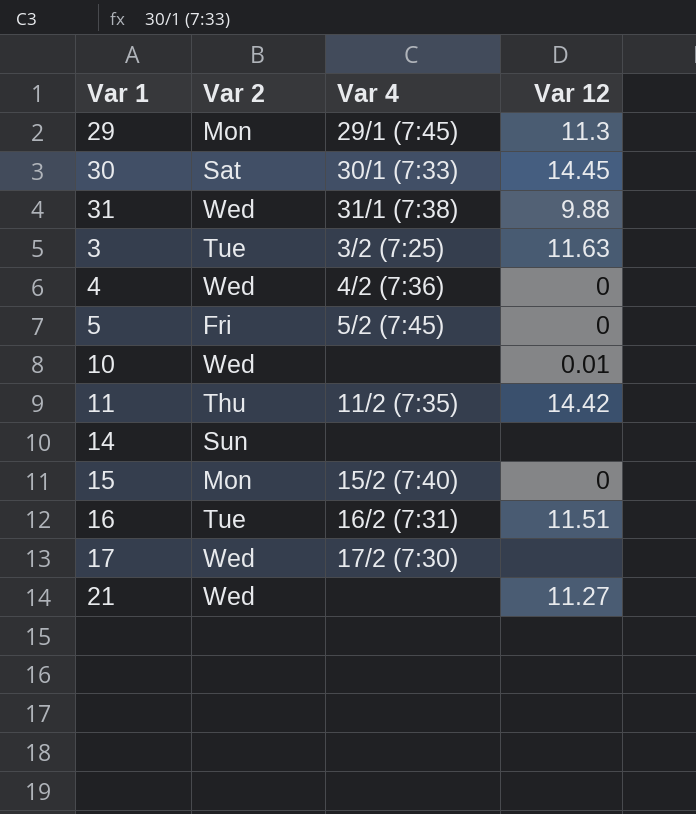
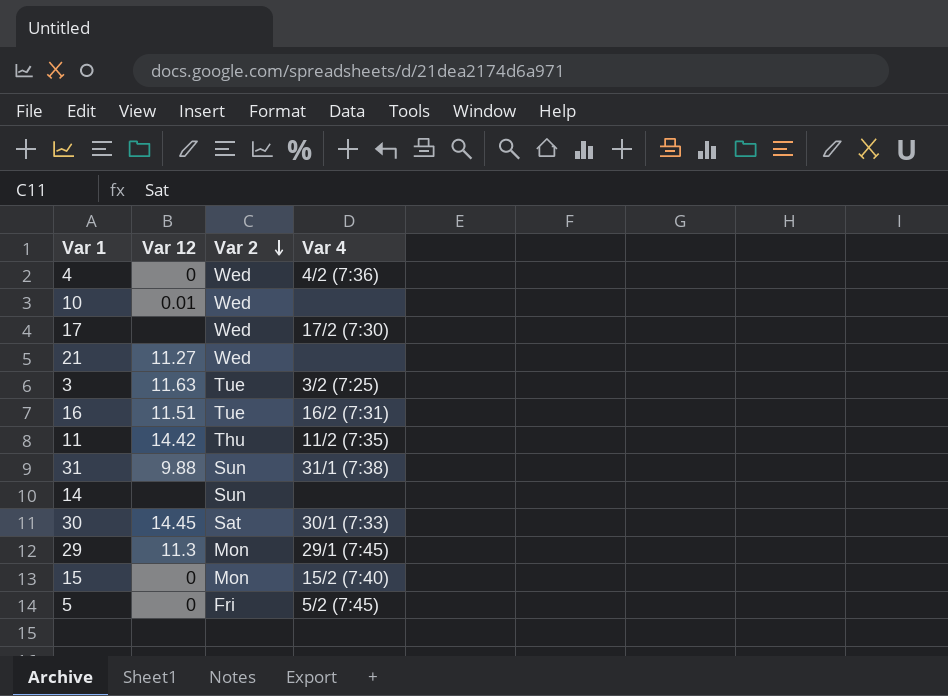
row order: none -> Var 2 descending
column Var 12 | position: 4 -> 2
31 | Var 2: Wed -> Sun

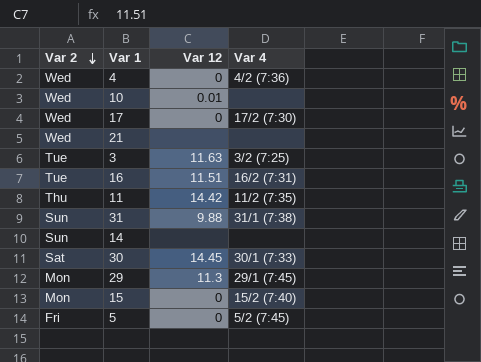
column Var 2 | position: 3 -> 1
17 | Var 12: none -> 0
21 | Var 12: 11.27 -> none

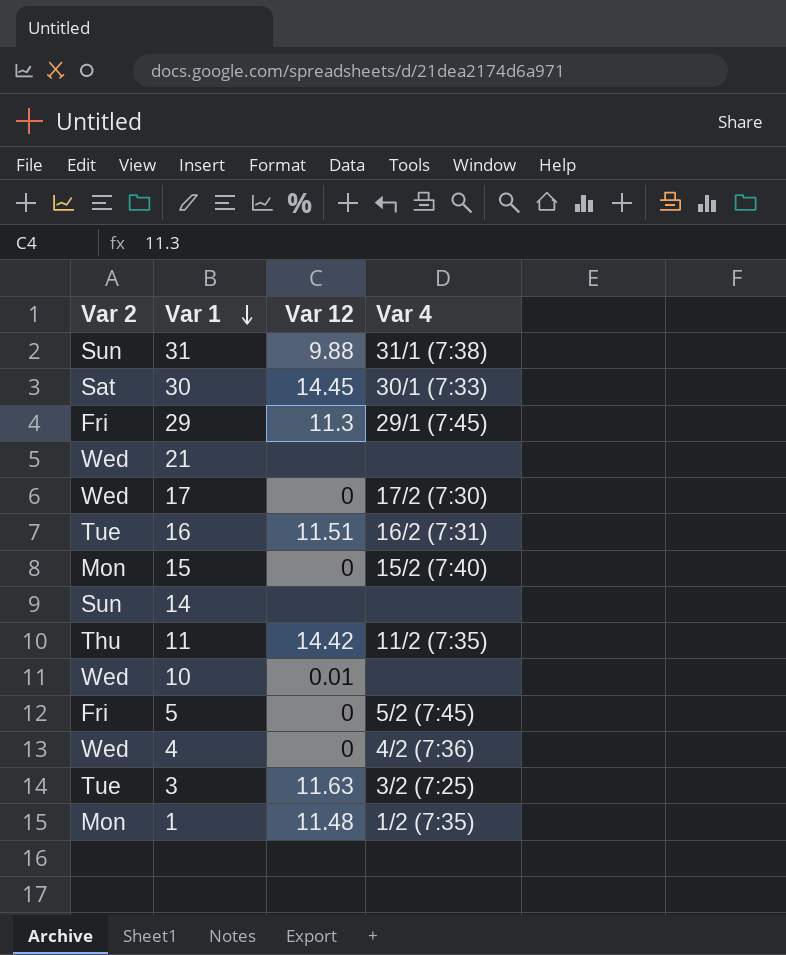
row order: Var 2 descending -> Var 1 descending
29 | Var 2: Mon -> Fri
row 1: none -> Mon | 11.48 | 1/2 (7:35)

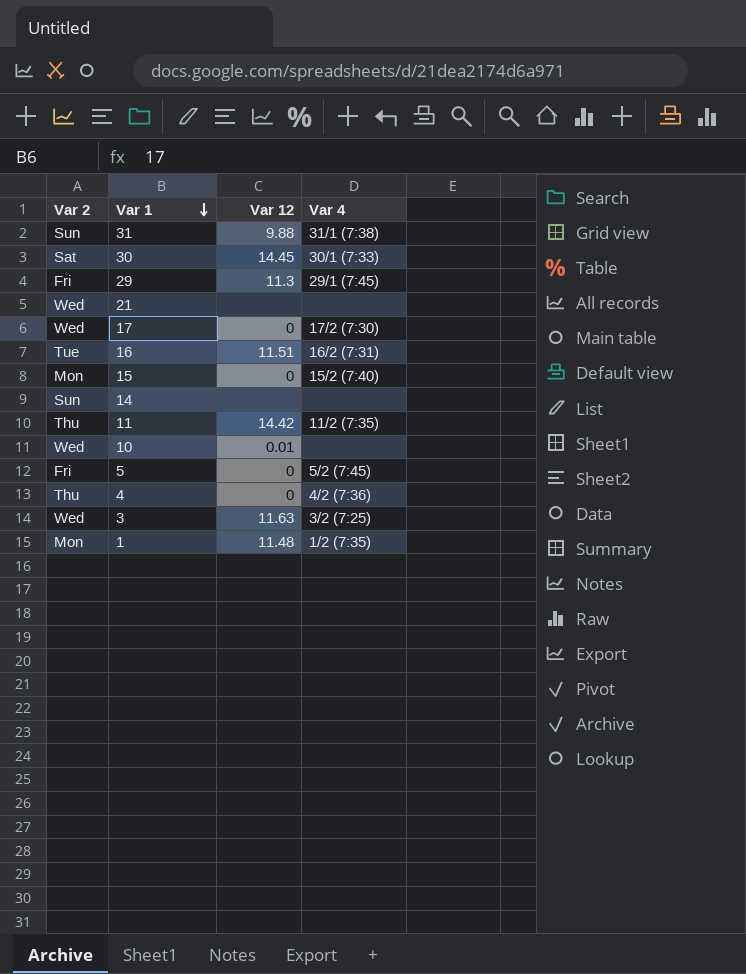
4 | Var 2: Wed -> Thu
3 | Var 2: Tue -> Wed

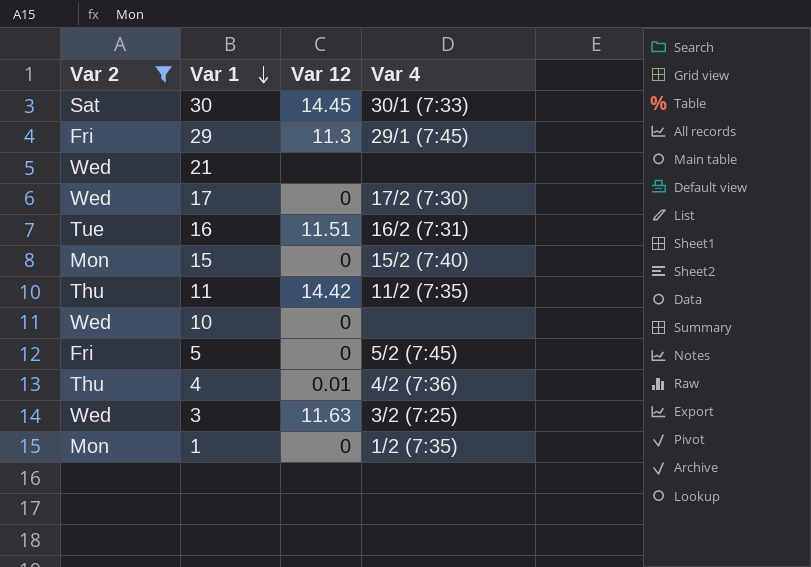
filter: none -> Var 2 != Sun
10 | Var 12: 0.01 -> 0
4 | Var 12: 0 -> 0.01
1 | Var 12: 11.48 -> 0

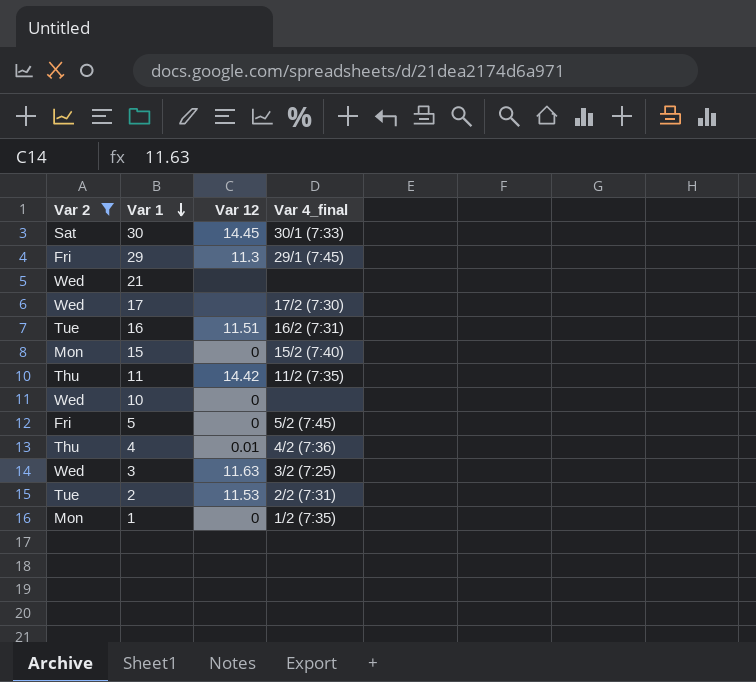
column name: Var 4 -> Var 4_final
17 | Var 12: 0 -> none
row 2: none -> Tue | 11.53 | 2/2 (7:31)

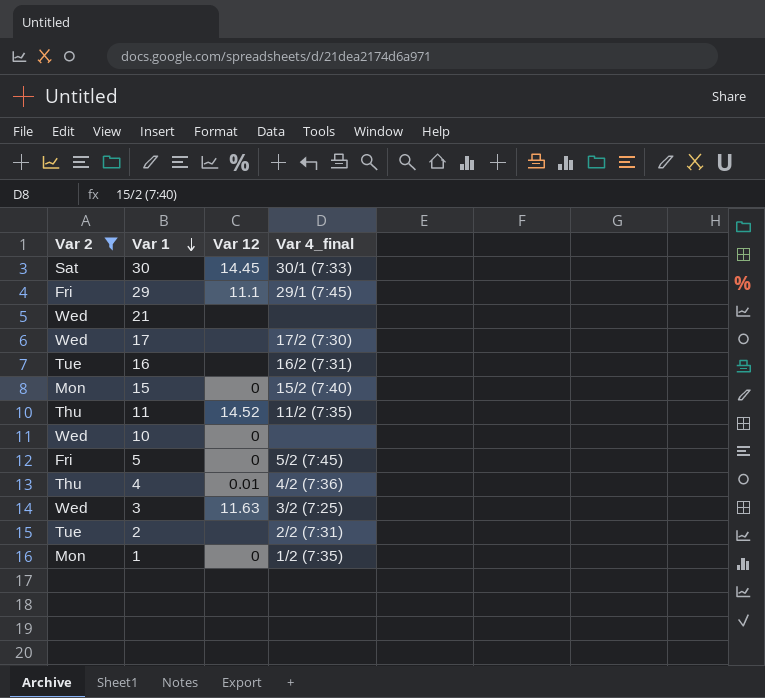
29 | Var 12: 11.3 -> 11.1
16 | Var 12: 11.51 -> none
11 | Var 12: 14.42 -> 14.52
2 | Var 12: 11.53 -> none

